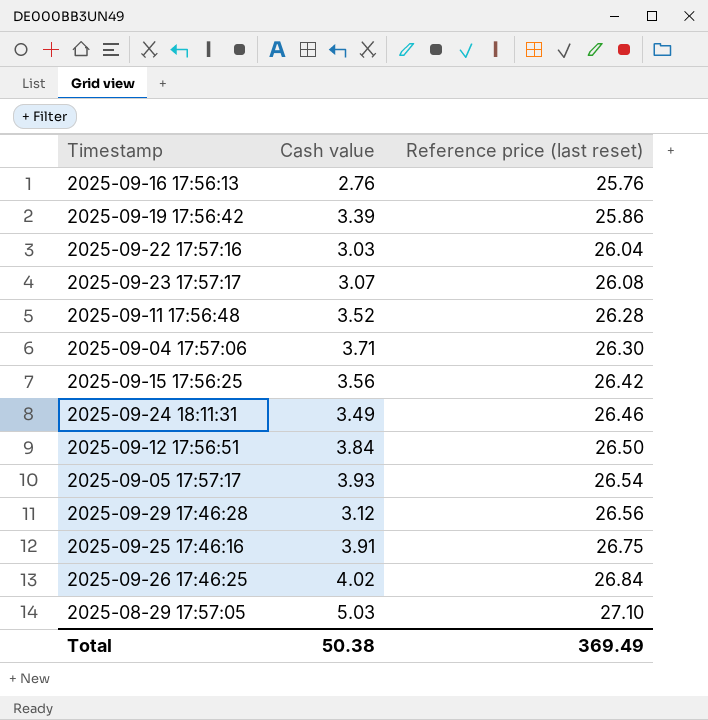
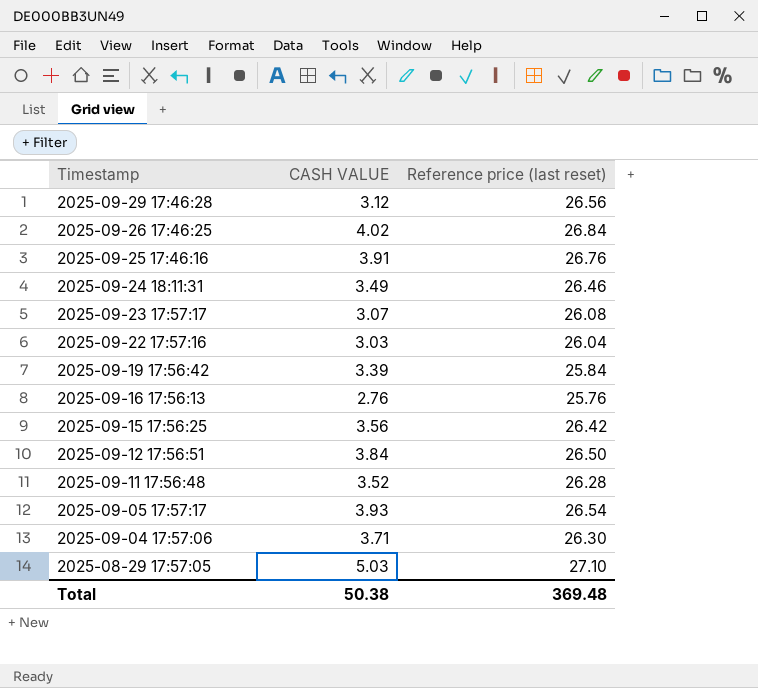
row order: Reference price (last reset) ascending -> Timestamp descending
column name: Cash value -> CASH VALUE
2025-09-25 17:46:16 | Reference price (last reset): 26.75 -> 26.76
2025-09-19 17:56:42 | Reference price (last reset): 25.86 -> 25.84
Total | Reference price (last reset): 369.49 -> 369.48

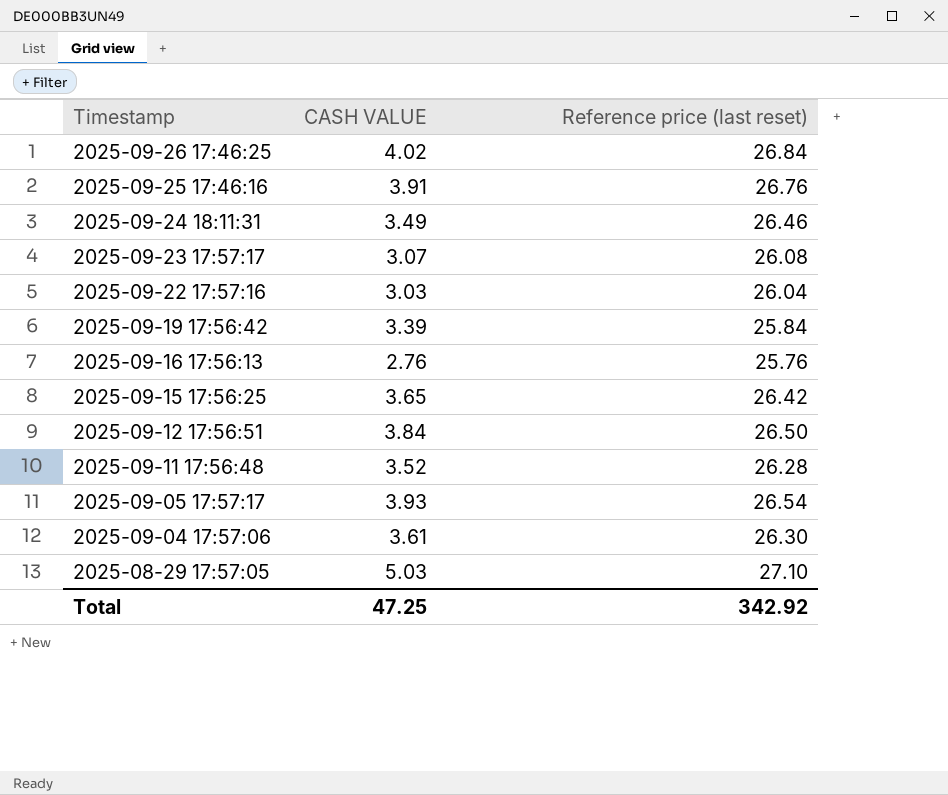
row 2025-09-29 17:46:28: 3.12 | 26.56 -> none
2025-09-15 17:56:25 | CASH VALUE: 3.56 -> 3.65
2025-09-04 17:57:06 | CASH VALUE: 3.71 -> 3.61
Total | CASH VALUE: 50.38 -> 47.25
Total | Reference price (last reset): 369.48 -> 342.92

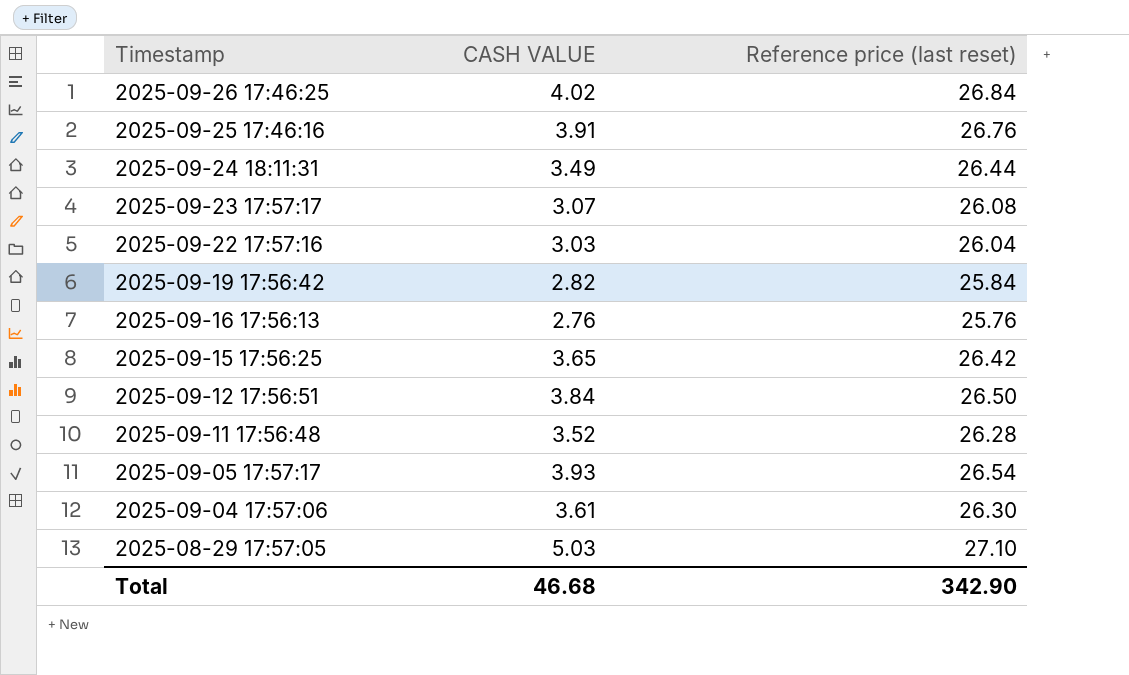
2025-09-24 18:11:31 | Reference price (last reset): 26.46 -> 26.44
2025-09-19 17:56:42 | CASH VALUE: 3.39 -> 2.82
Total | CASH VALUE: 47.25 -> 46.68
Total | Reference price (last reset): 342.92 -> 342.90

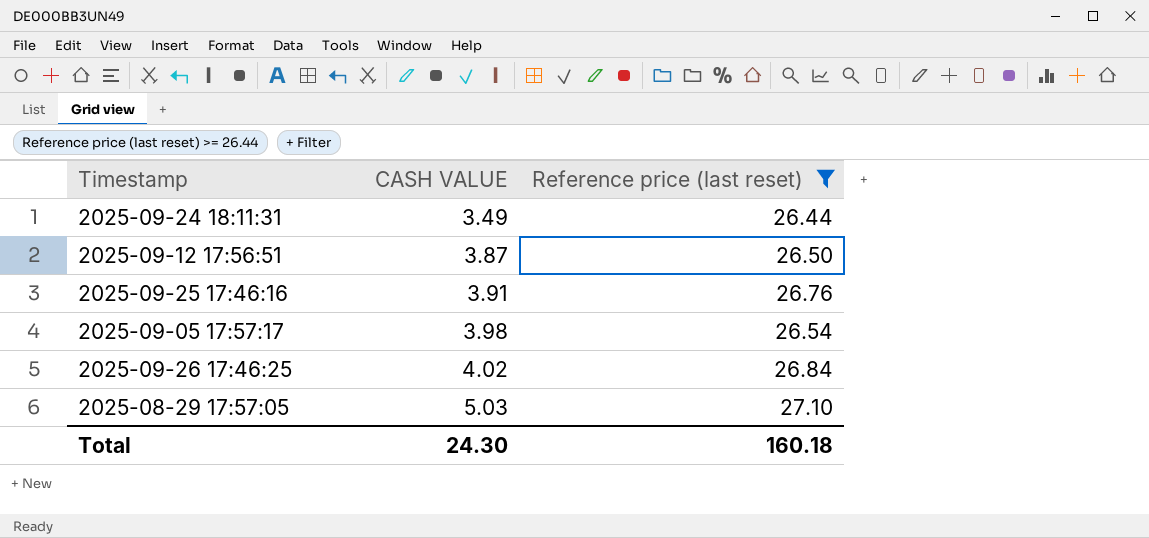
filter: none -> Reference price (last reset) >= 26.44
row order: Timestamp descending -> CASH VALUE ascending
2025-09-12 17:56:51 | CASH VALUE: 3.84 -> 3.87
2025-09-05 17:57:17 | CASH VALUE: 3.93 -> 3.98
Total | CASH VALUE: 46.68 -> 24.30
Total | Reference price (last reset): 342.90 -> 160.18

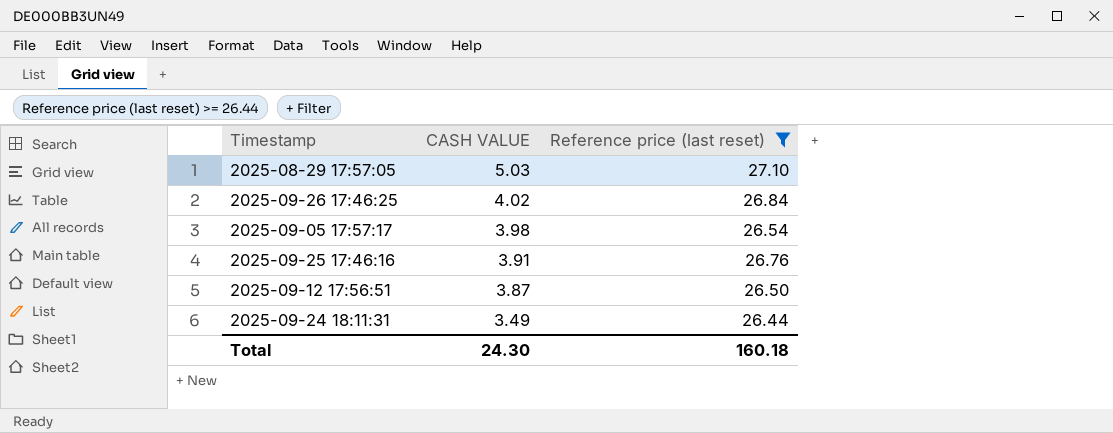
row order: CASH VALUE ascending -> CASH VALUE descending

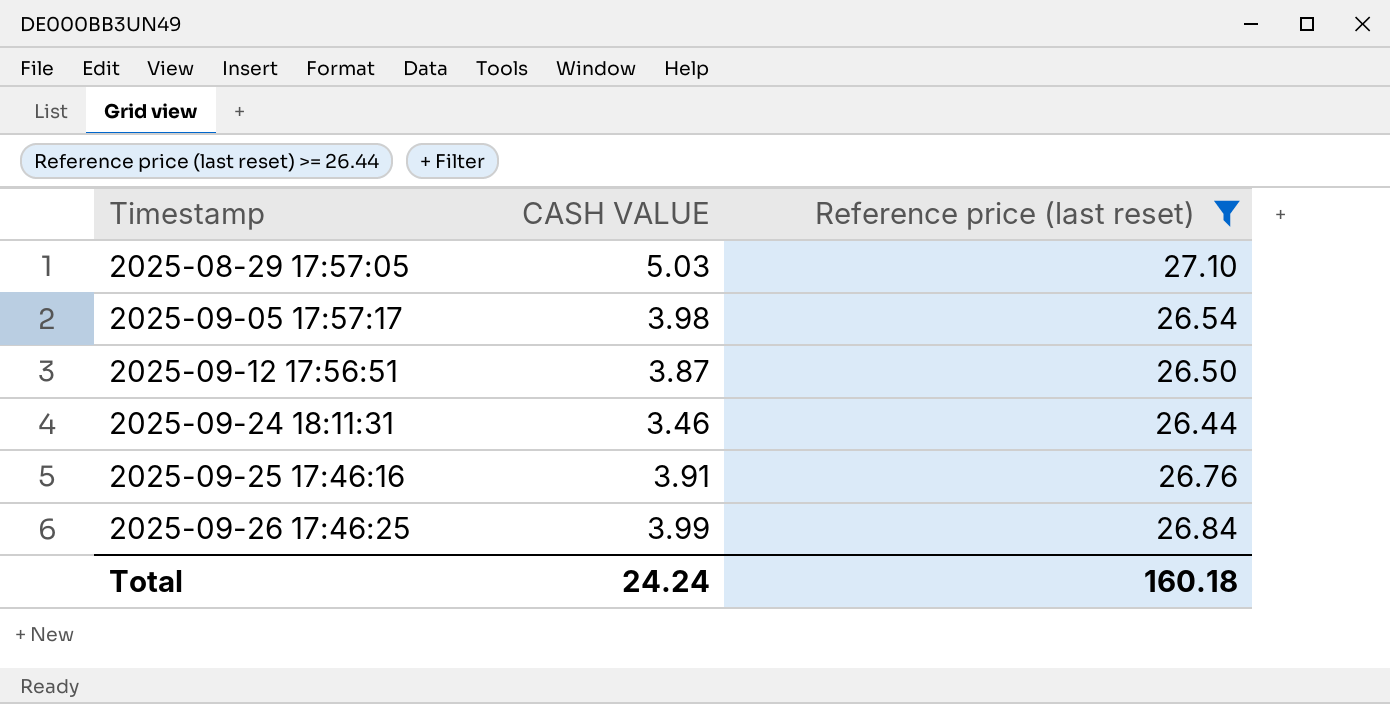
row order: CASH VALUE descending -> Timestamp ascending
2025-09-24 18:11:31 | CASH VALUE: 3.49 -> 3.46
2025-09-26 17:46:25 | CASH VALUE: 4.02 -> 3.99
Total | CASH VALUE: 24.30 -> 24.24

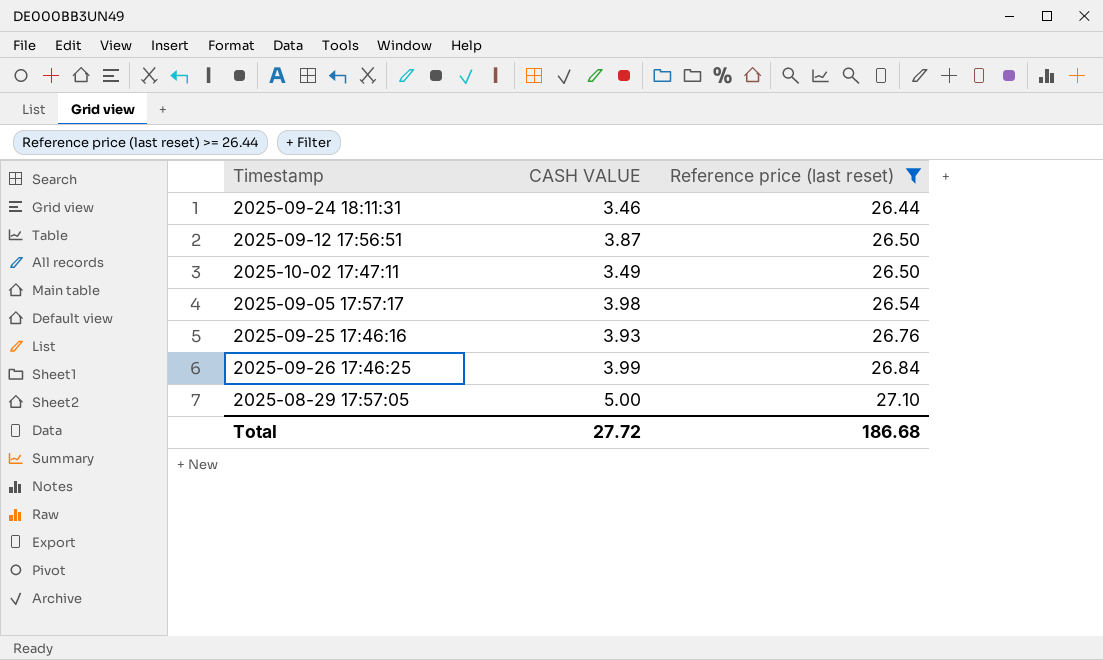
row order: Timestamp ascending -> Reference price (last reset) ascending
row 2025-10-02 17:47:11: none -> 3.49 | 26.50
2025-09-25 17:46:16 | CASH VALUE: 3.91 -> 3.93
2025-08-29 17:57:05 | CASH VALUE: 5.03 -> 5.00
Total | CASH VALUE: 24.24 -> 27.72
Total | Reference price (last reset): 160.18 -> 186.68

